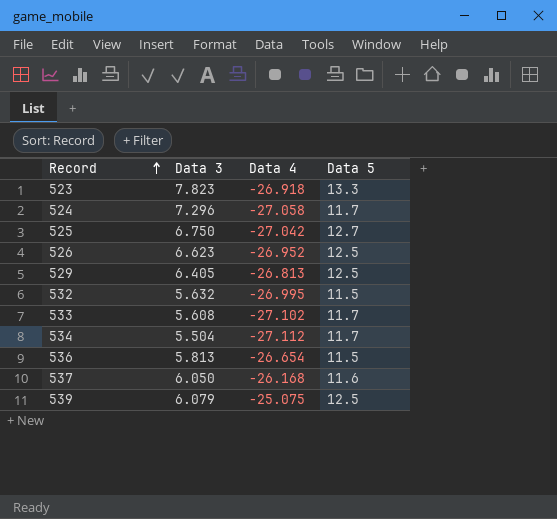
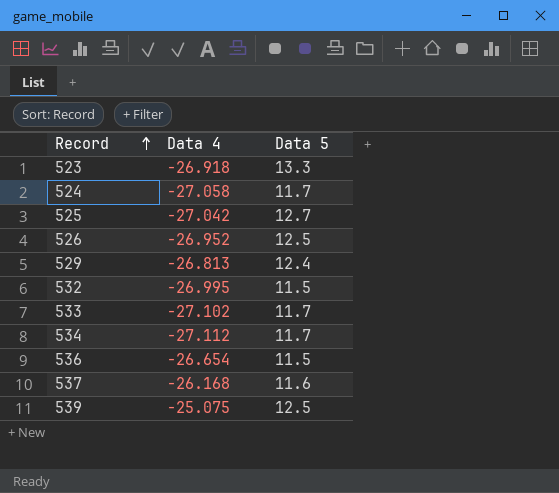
column Data 3 | position: 2 -> none
529 | Data 5: 12.5 -> 12.4

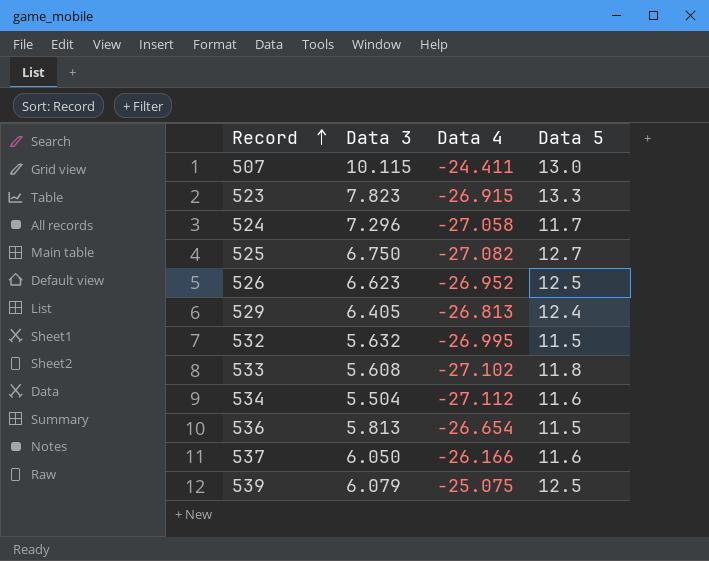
column Data 3 | position: none -> 2
row 507: none -> 10.115 | -24.411 | 13.0
523 | Data 4: -26.918 -> -26.915
525 | Data 4: -27.042 -> -27.082
533 | Data 5: 11.7 -> 11.8
534 | Data 5: 11.7 -> 11.6
537 | Data 4: -26.168 -> -26.166

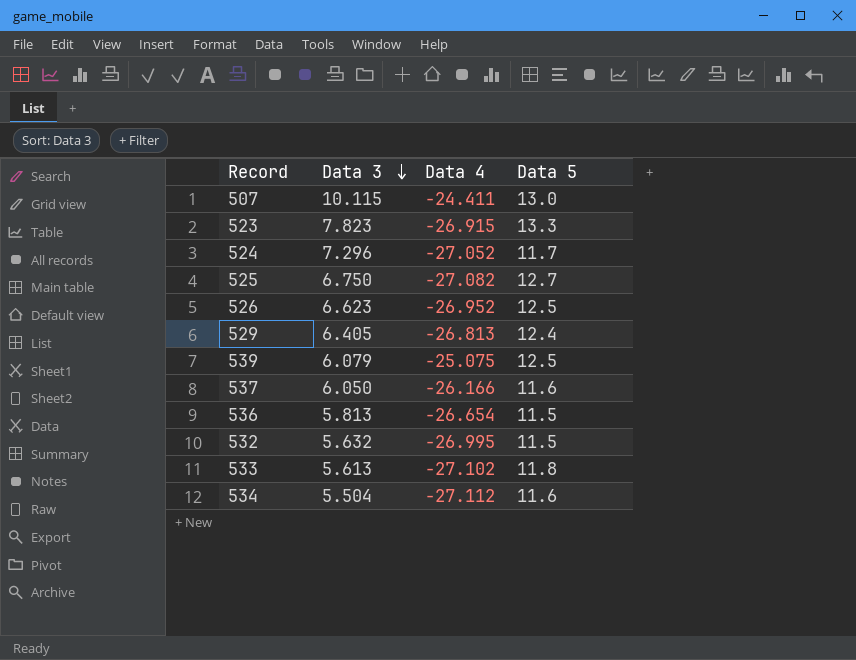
row order: Record ascending -> Data 3 descending
524 | Data 4: -27.058 -> -27.052
533 | Data 3: 5.608 -> 5.613

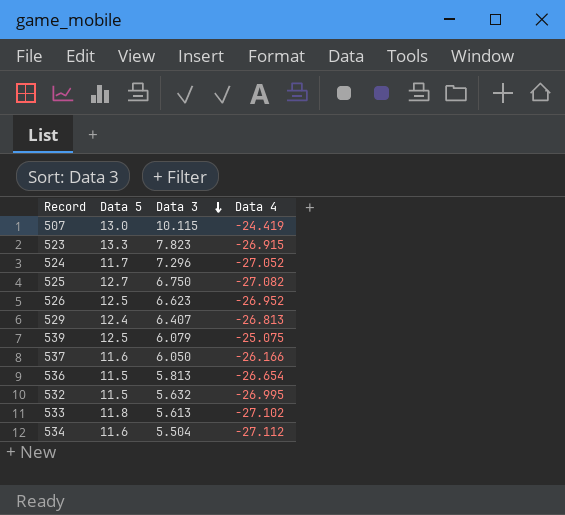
column Data 5 | position: 4 -> 2
507 | Data 4: -24.411 -> -24.419
529 | Data 3: 6.405 -> 6.407

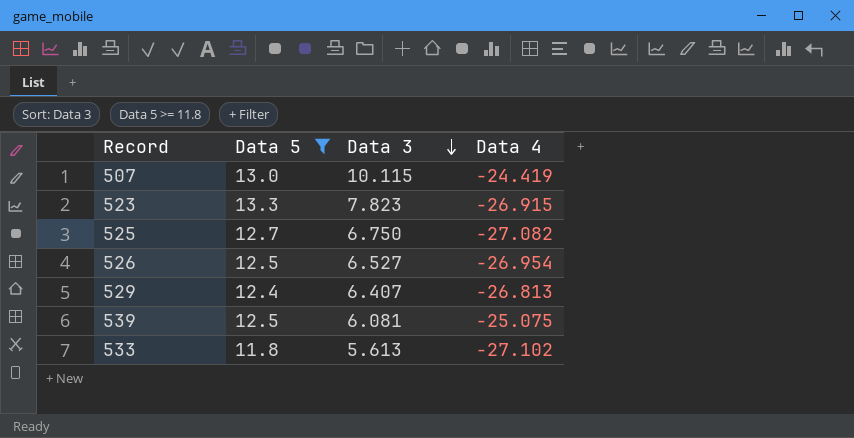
filter: none -> Data 5 >= 11.8
526 | Data 3: 6.623 -> 6.527
526 | Data 4: -26.952 -> -26.954
539 | Data 3: 6.079 -> 6.081

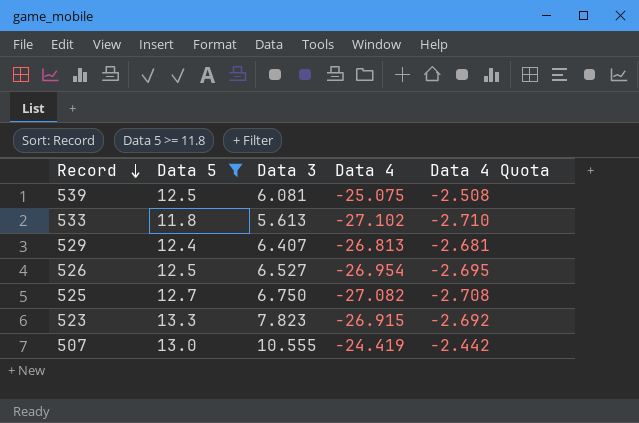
row order: Data 3 descending -> Record descending
column Data 4 Quota | formula: none -> [Data 4] * 0.1
507 | Data 3: 10.115 -> 10.555

